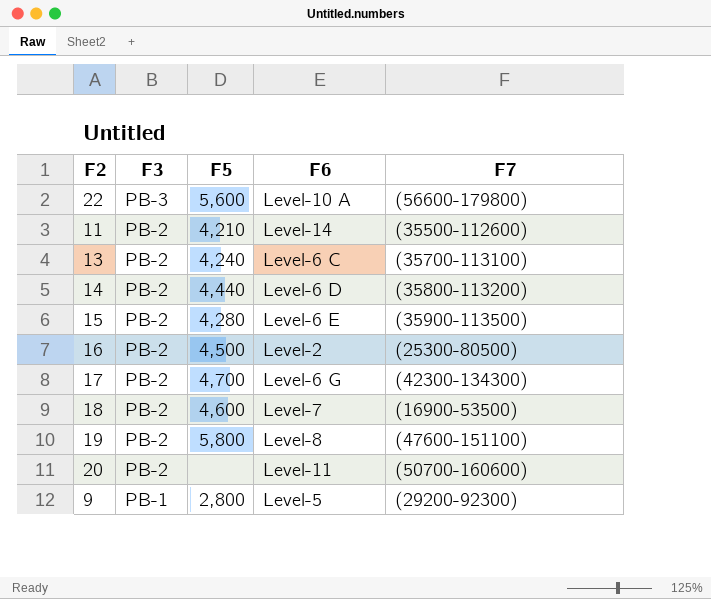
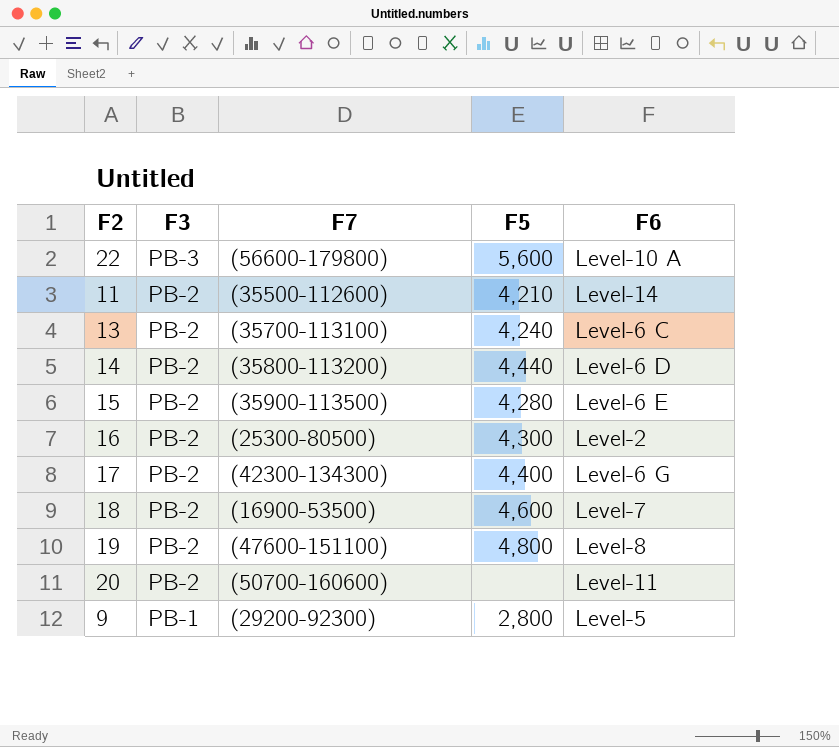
column F7 | position: 5 -> 3
16 | F5: 4,500 -> 4,300
17 | F5: 4,700 -> 4,400
19 | F5: 5,800 -> 4,800

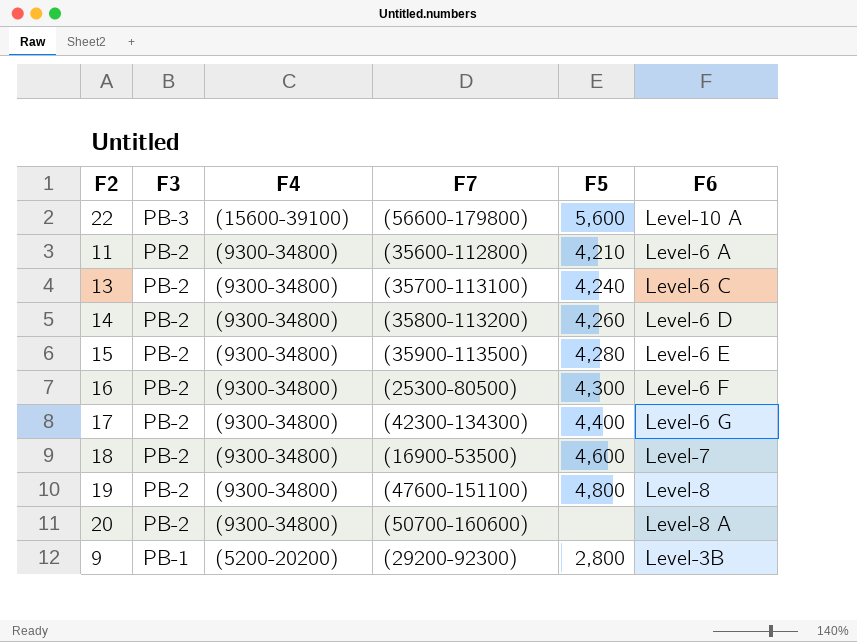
column F4 | position: none -> 3
11 | F7: (35500-112600) -> (35600-112800)
11 | F6: Level-14 -> Level-6 A
14 | F5: 4,440 -> 4,260
16 | F6: Level-2 -> Level-6 F
20 | F6: Level-11 -> Level-8 A
9 | F6: Level-5 -> Level-3B

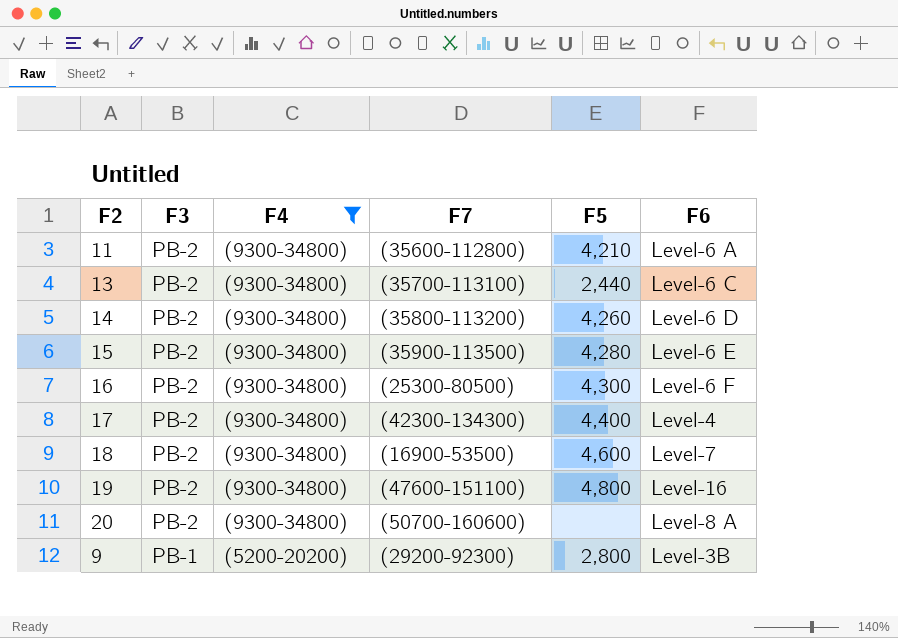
filter: none -> F4 != (15600-39100)
13 | F5: 4,240 -> 2,440
17 | F6: Level-6 G -> Level-4
19 | F6: Level-8 -> Level-16

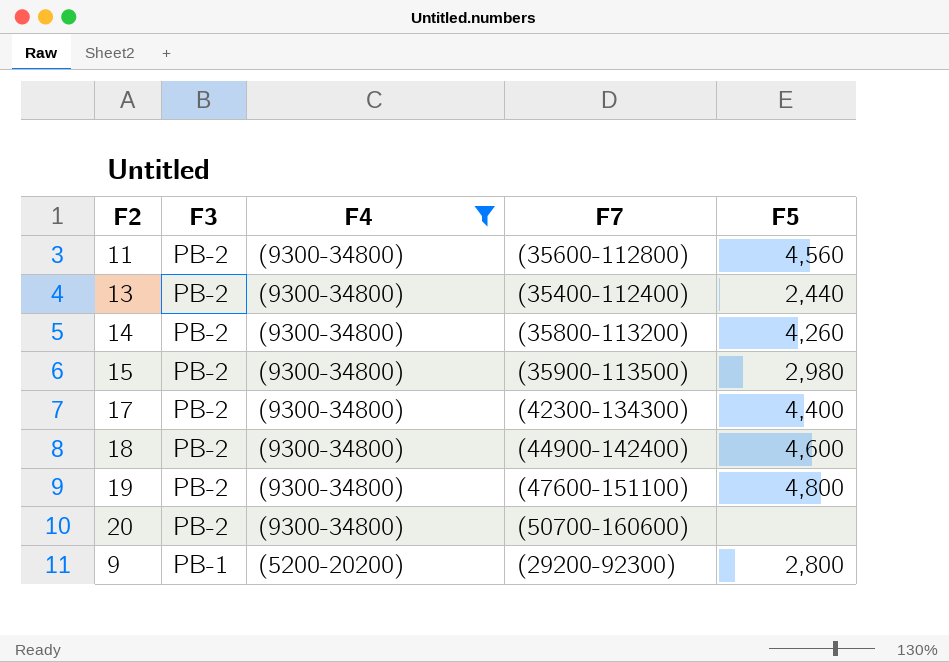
column F6 | position: 6 -> none
row 16: PB-2 | (9300-34800) | (25300-80500) | 4,300 | Level-6 F -> none
11 | F5: 4,210 -> 4,560
13 | F7: (35700-113100) -> (35400-112400)
15 | F5: 4,280 -> 2,980
18 | F7: (16900-53500) -> (44900-142400)

